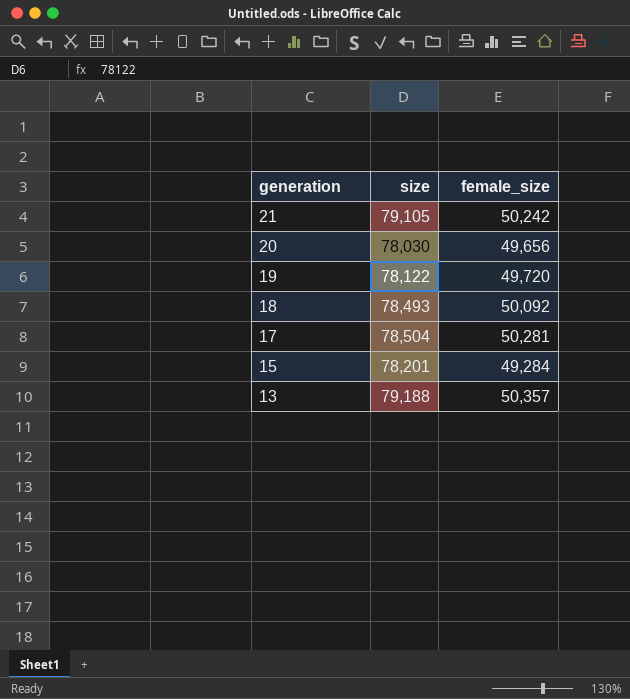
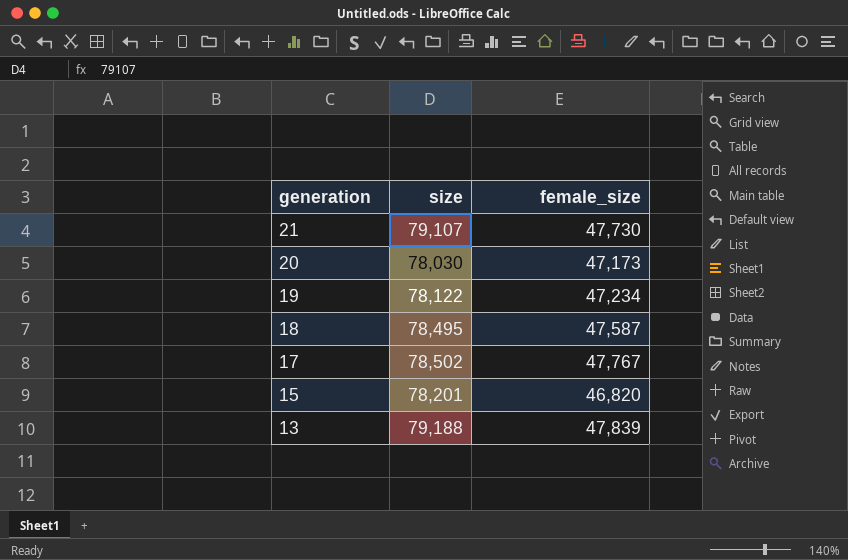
21 | size: 79,105 -> 79,107
21 | female_size: 50,242 -> 47,730
20 | female_size: 49,656 -> 47,173
19 | female_size: 49,720 -> 47,234
18 | size: 78,493 -> 78,495
18 | female_size: 50,092 -> 47,587
17 | size: 78,504 -> 78,502
17 | female_size: 50,281 -> 47,767
15 | female_size: 49,284 -> 46,820
13 | female_size: 50,357 -> 47,839

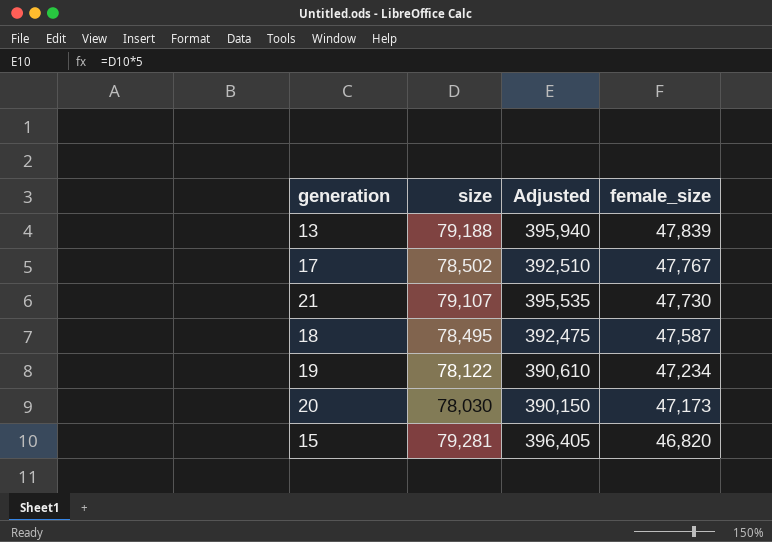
row order: generation descending -> female_size descending
column Adjusted | formula: none -> [size] * 5
15 | size: 78,201 -> 79,281

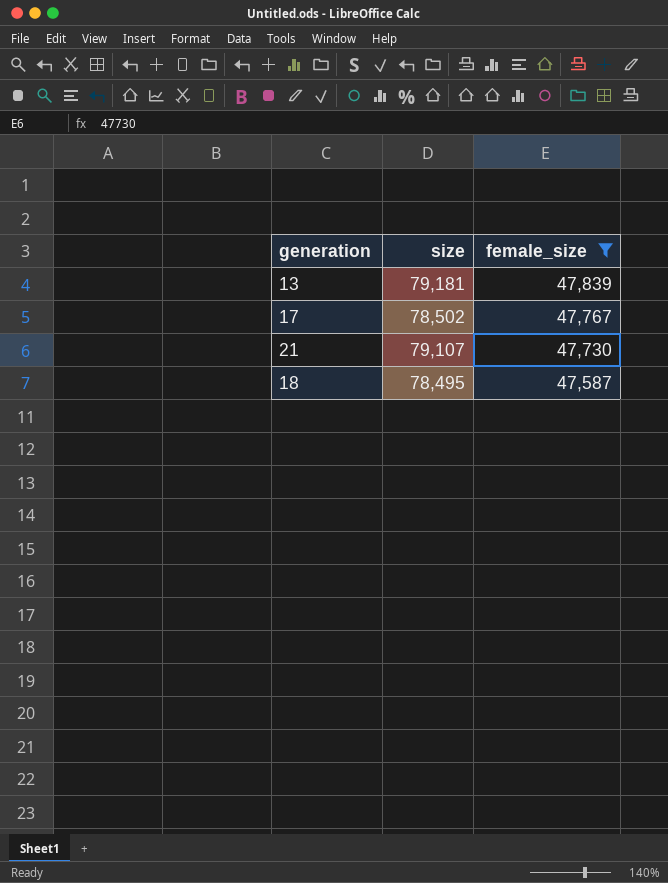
filter: none -> female_size >= 47,587
column Adjusted | formula: [size] * 5 -> none
13 | size: 79,188 -> 79,181

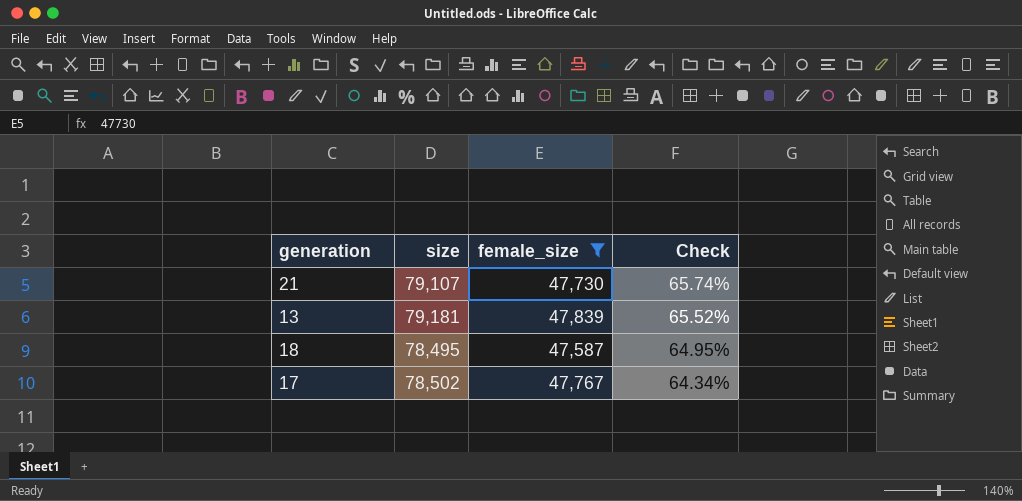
row order: female_size descending -> Check descending
column Check | formula: none -> ([size] - [female_size]) / [female_size]

